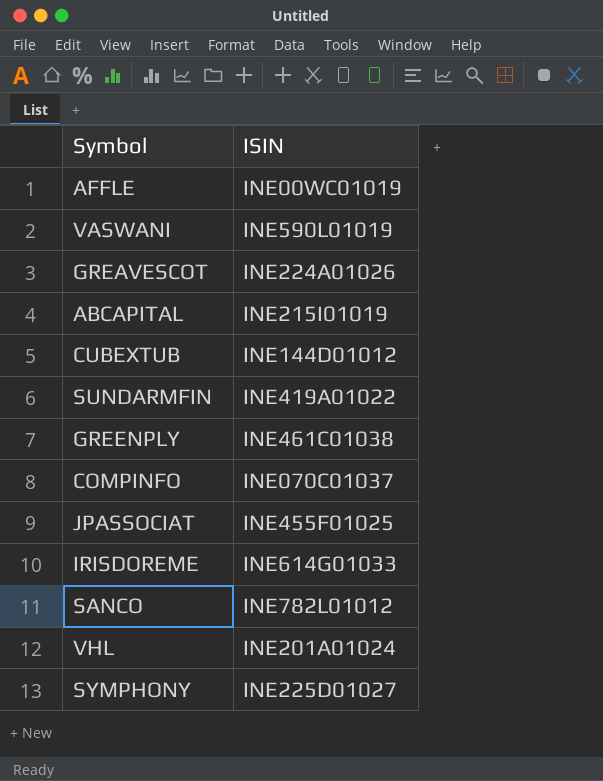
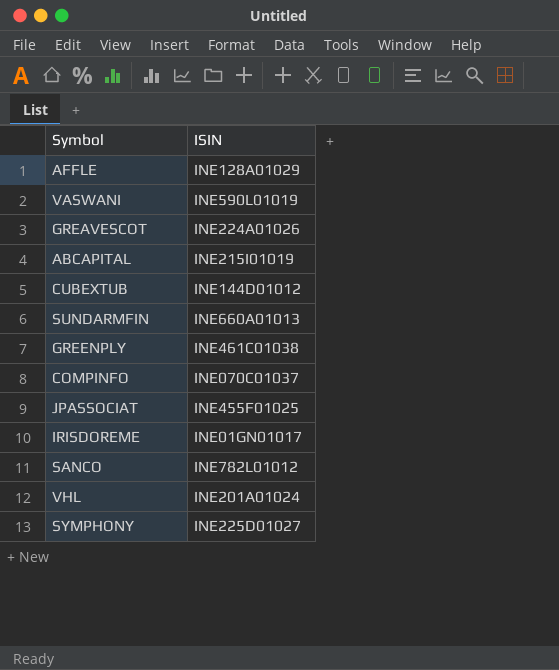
AFFLE | ISIN: INE00WC01019 -> INE128A01029
SUNDARMFIN | ISIN: INE419A01022 -> INE660A01013
IRISDOREME | ISIN: INE614G01033 -> INE01GN01017

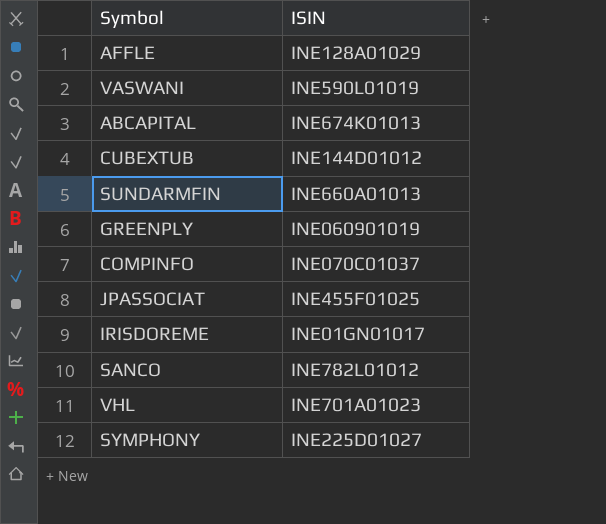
row GREAVESCOT: INE224A01026 -> none
ABCAPITAL | ISIN: INE215I01019 -> INE674K01013
GREENPLY | ISIN: INE461C01038 -> INE060901019
VHL | ISIN: INE201A01024 -> INE701A01023

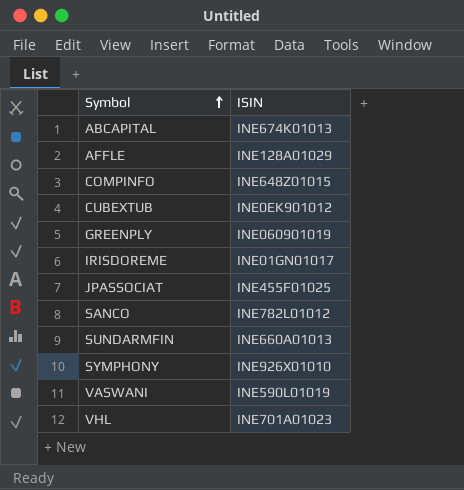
row order: none -> Symbol ascending
COMPINFO | ISIN: INE070C01037 -> INE648Z01015
CUBEXTUB | ISIN: INE144D01012 -> INE0EK901012
SYMPHONY | ISIN: INE225D01027 -> INE926X01010

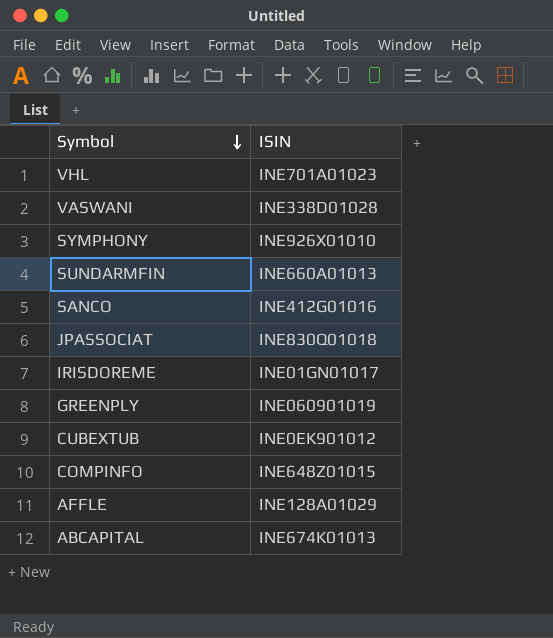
row order: Symbol ascending -> Symbol descending
VASWANI | ISIN: INE590L01019 -> INE338D01028
SANCO | ISIN: INE782L01012 -> INE412G01016
JPASSOCIAT | ISIN: INE455F01025 -> INE830Q01018

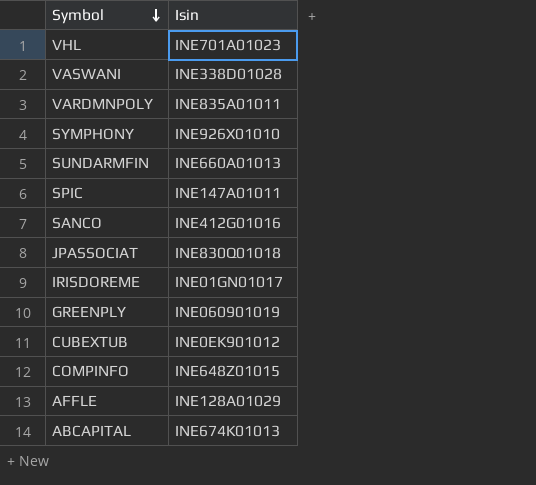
column name: ISIN -> Isin
row VARDMNPOLY: none -> INE835A01011
row SPIC: none -> INE147A01011

